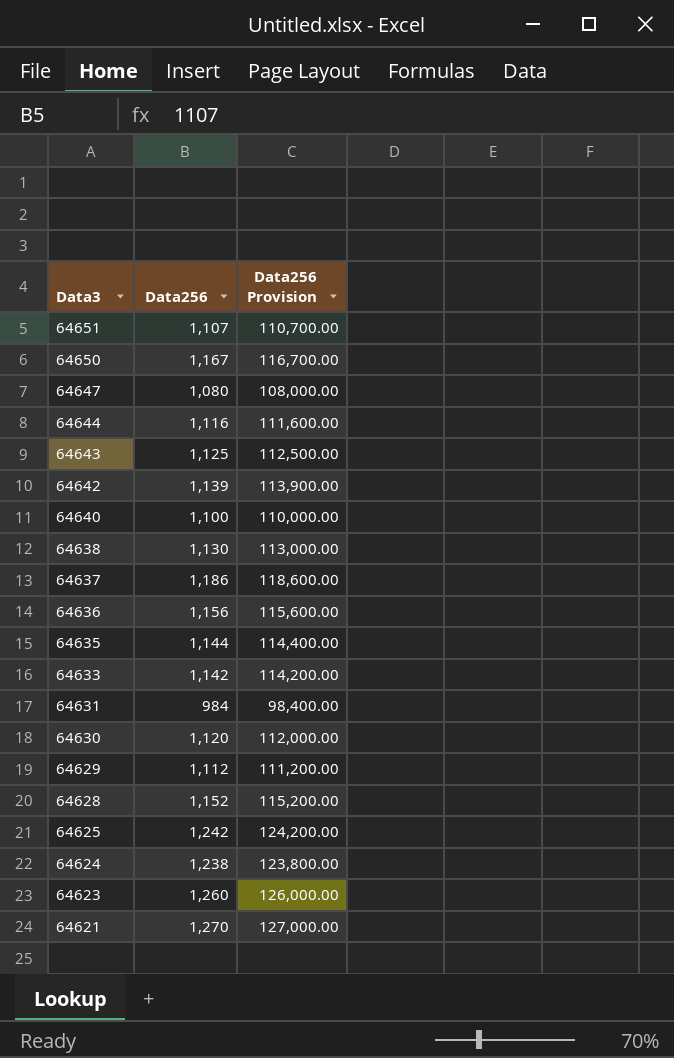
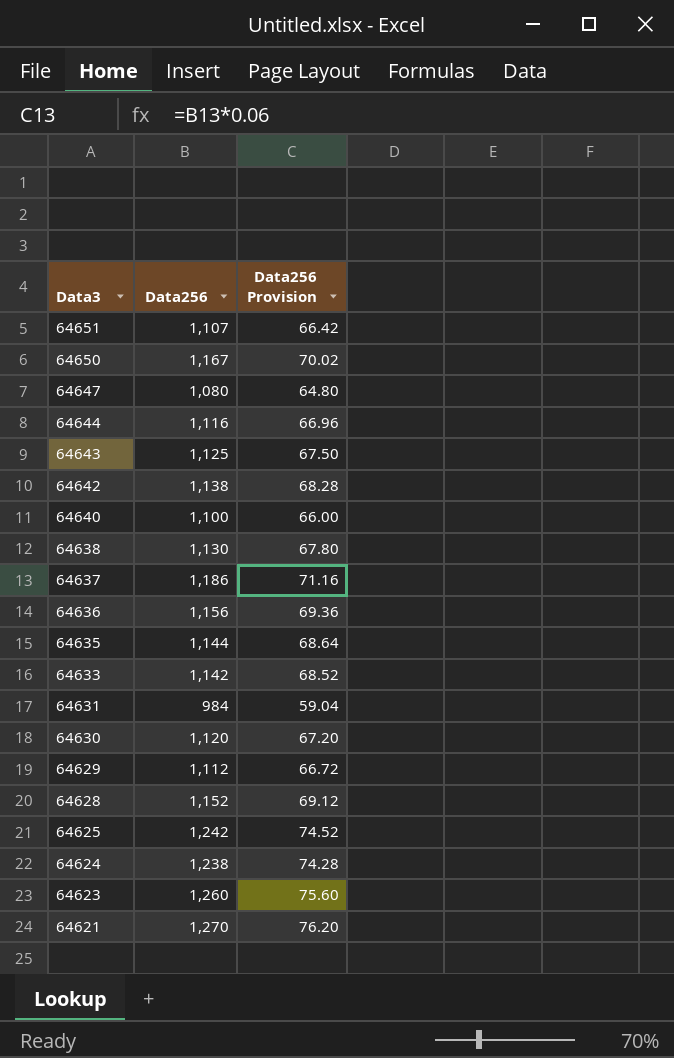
column Data256 Provision | formula: [Data256] * 100 -> [Data256] * 0.06
64642 | Data256: 1,139 -> 1,138

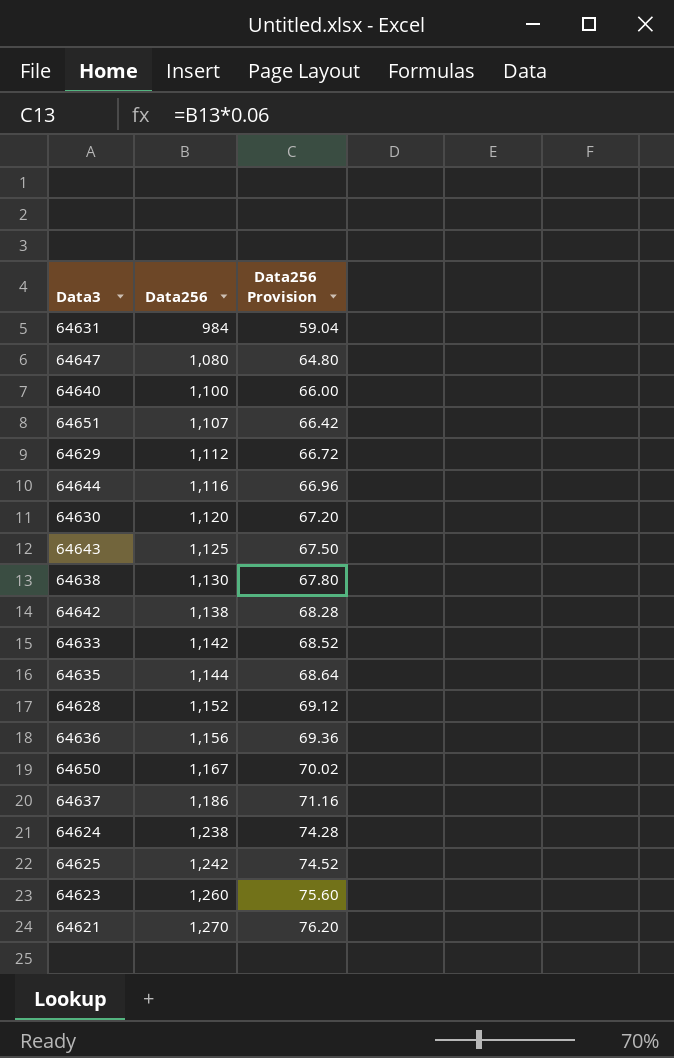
row order: Data3 descending -> Data256 ascending

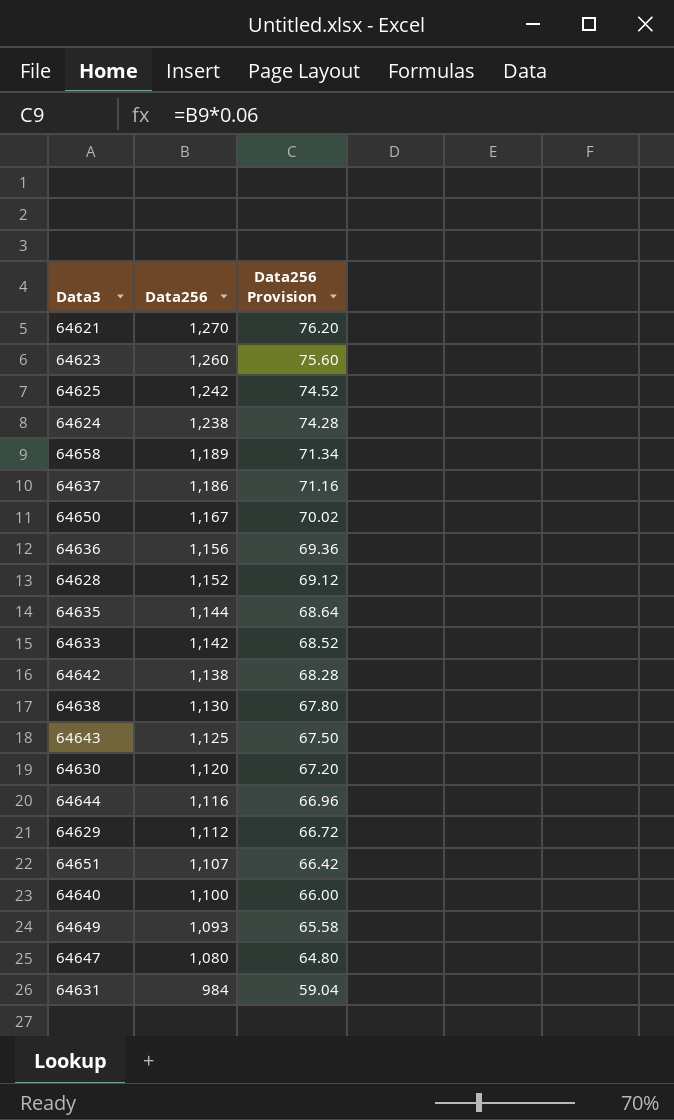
row order: Data256 ascending -> Data256 descending
row 64658: none -> 1,189 | 71.34
row 64649: none -> 1,093 | 65.58

